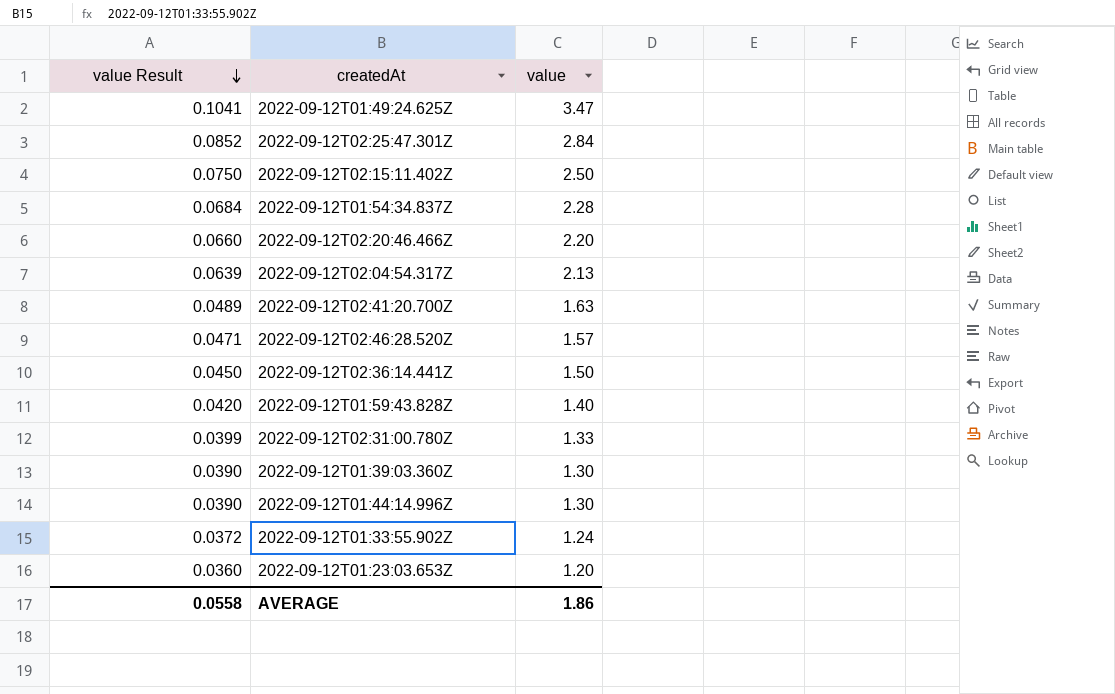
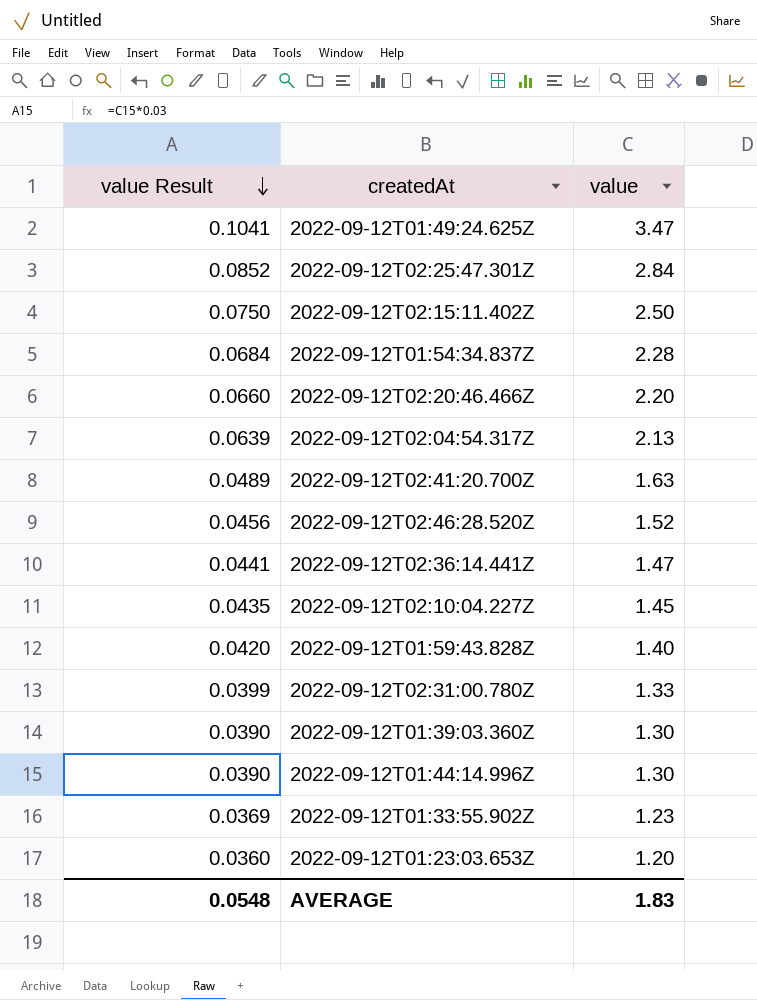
2022-09-12T02:46:28.520Z | value Result: 0.0471 -> 0.0456
2022-09-12T02:46:28.520Z | value: 1.57 -> 1.52
2022-09-12T02:36:14.441Z | value Result: 0.0450 -> 0.0441
2022-09-12T02:36:14.441Z | value: 1.50 -> 1.47
row 2022-09-12T02:10:04.227Z: none -> 0.0435 | 1.45
2022-09-12T01:33:55.902Z | value Result: 0.0372 -> 0.0369
2022-09-12T01:33:55.902Z | value: 1.24 -> 1.23
AVERAGE | value Result: 0.0558 -> 0.0548
AVERAGE | value: 1.86 -> 1.83

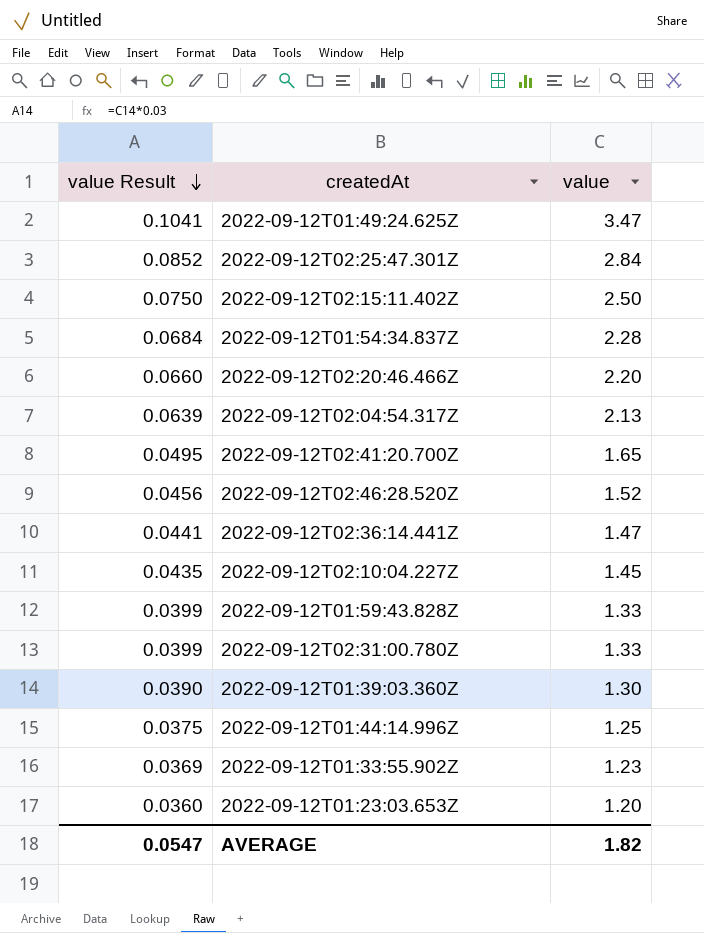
2022-09-12T02:41:20.700Z | value Result: 0.0489 -> 0.0495
2022-09-12T02:41:20.700Z | value: 1.63 -> 1.65
2022-09-12T01:59:43.828Z | value Result: 0.0420 -> 0.0399
2022-09-12T01:59:43.828Z | value: 1.40 -> 1.33
2022-09-12T01:44:14.996Z | value Result: 0.0390 -> 0.0375
2022-09-12T01:44:14.996Z | value: 1.30 -> 1.25
AVERAGE | value Result: 0.0548 -> 0.0547
AVERAGE | value: 1.83 -> 1.82

